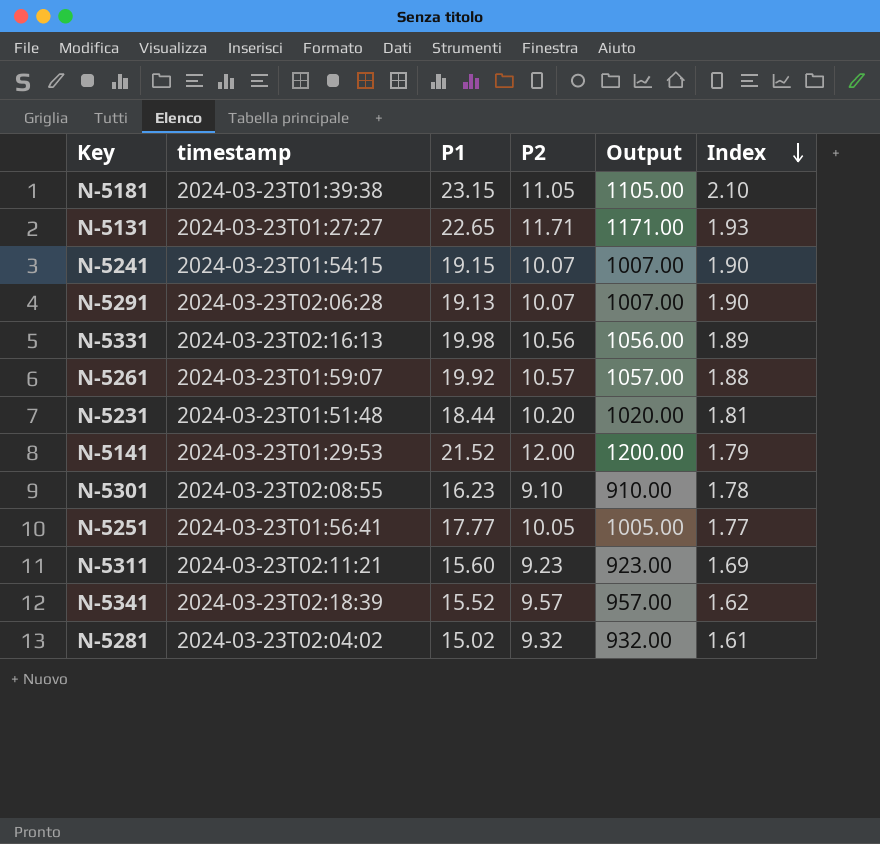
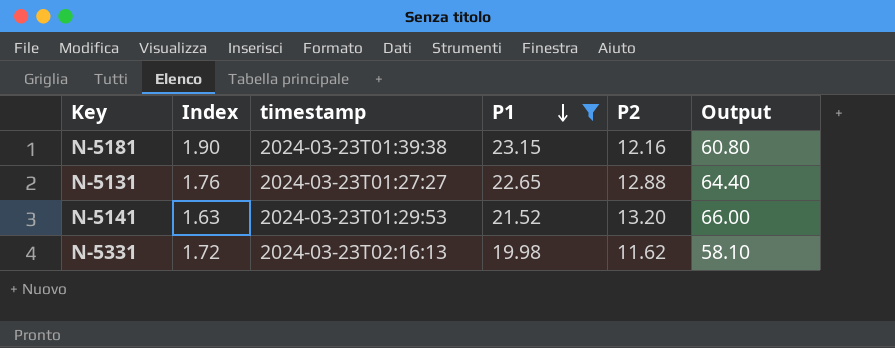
filter: none -> P1 >= 19.98
row order: Index descending -> P1 descending
column Index | position: 6 -> 2
column Output | formula: [P2] * 100 -> [P2] * 5
N-5181 | Index: 2.10 -> 1.90
N-5181 | P2: 11.05 -> 12.16
N-5131 | Index: 1.93 -> 1.76
N-5131 | P2: 11.71 -> 12.88
N-5141 | Index: 1.79 -> 1.63
N-5141 | P2: 12.00 -> 13.20
N-5331 | Index: 1.89 -> 1.72
N-5331 | P2: 10.56 -> 11.62

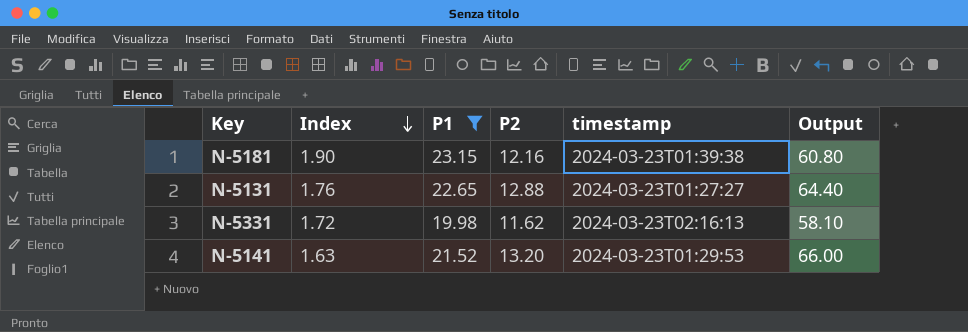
row order: P1 descending -> Index descending
column timestamp | position: 3 -> 5

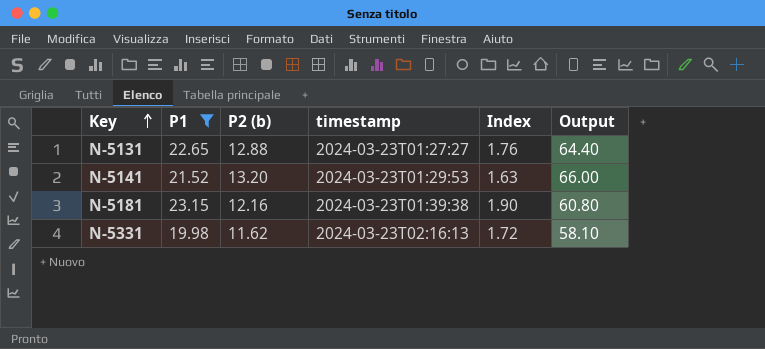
row order: Index descending -> Key ascending
column name: P2 -> P2 (b)
column Index | position: 2 -> 5

